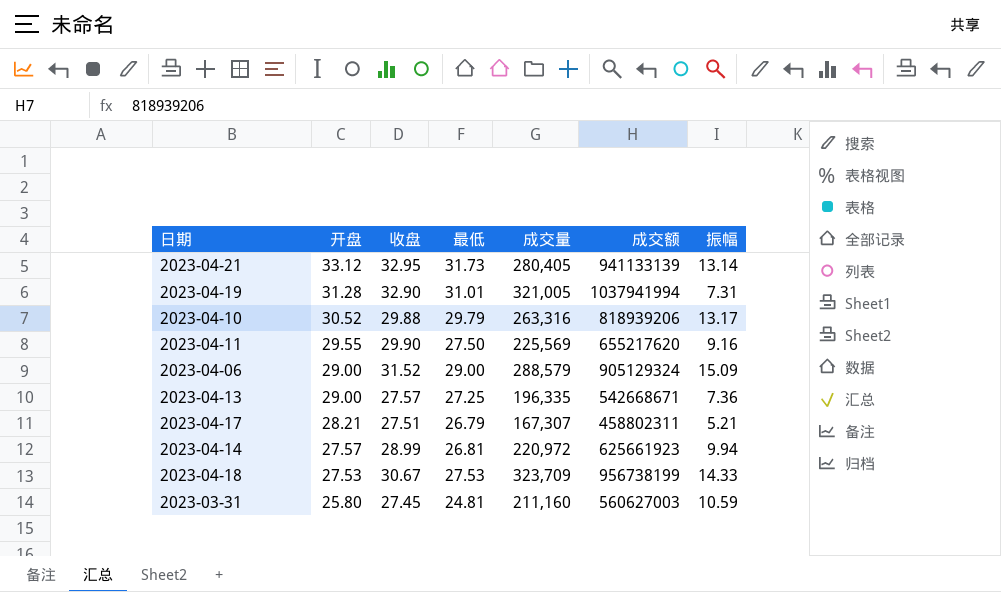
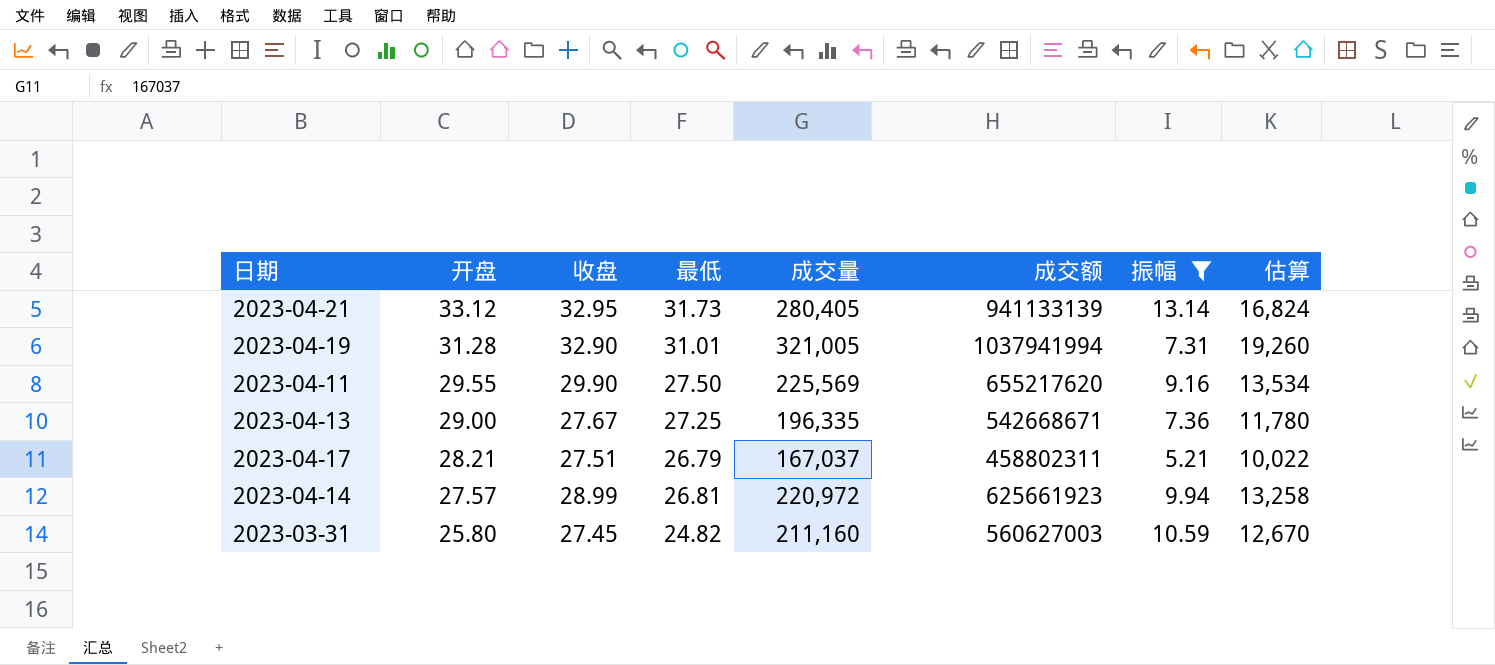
filter: none -> 振幅 <= 13.14
column 估算 | formula: none -> [成交量] * 0.06
2023-04-13 | 收盘: 27.57 -> 27.67
2023-04-17 | 成交量: 167,307 -> 167,037
2023-03-31 | 最低: 24.81 -> 24.82

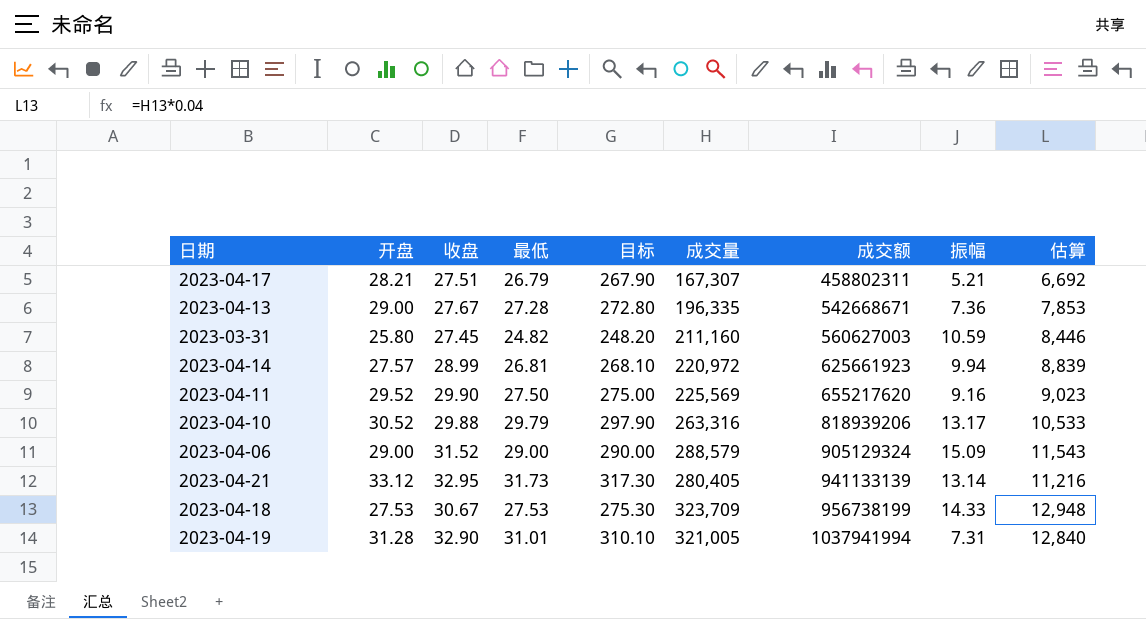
filter: 振幅 <= 13.14 -> none
row order: 开盘 descending -> 成交额 ascending
column 目标 | formula: none -> [最低] * 10
column 估算 | formula: [成交量] * 0.06 -> [成交量] * 0.04
2023-04-17 | 成交量: 167,037 -> 167,307
2023-04-13 | 最低: 27.25 -> 27.28
2023-04-11 | 开盘: 29.55 -> 29.52

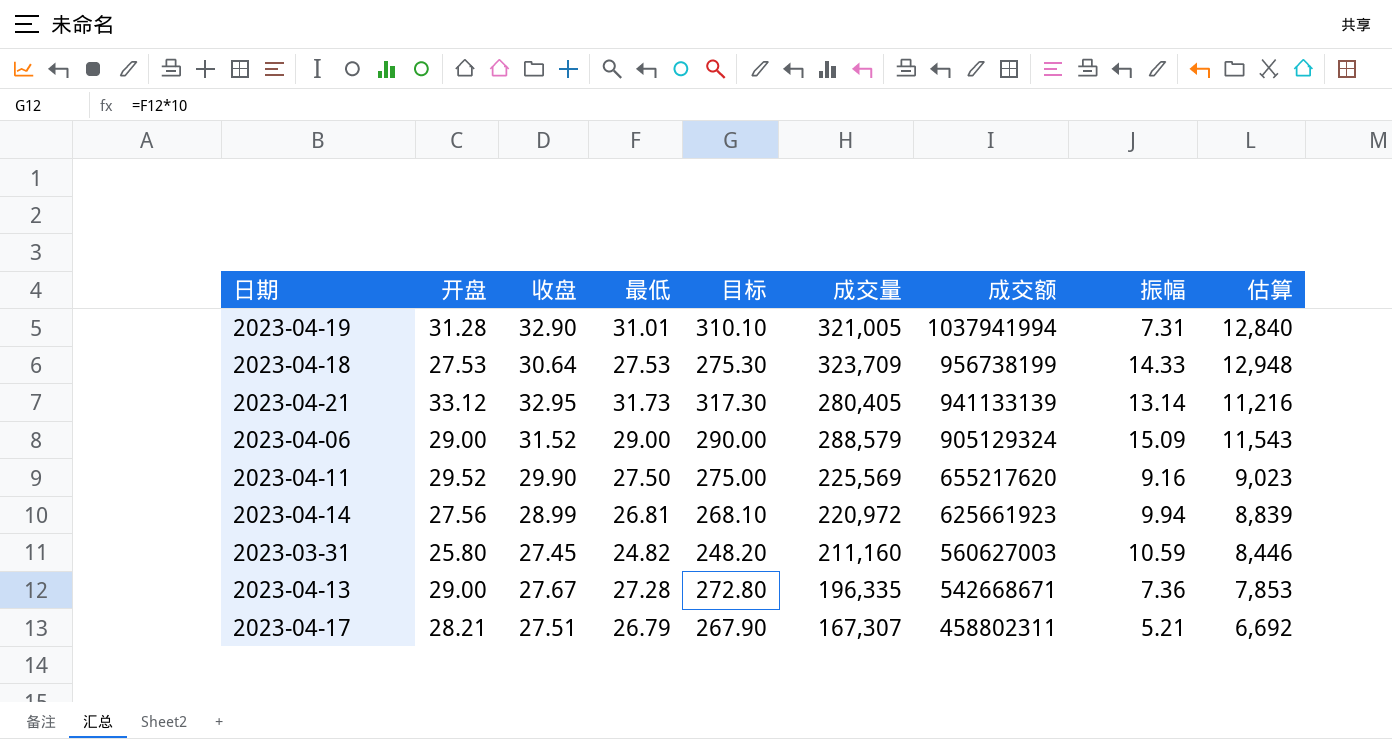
row order: 成交额 ascending -> 成交额 descending
row 2023-04-10: 30.52 | 29.88 | 29.79 | 297.90 | 263,316 | 818939206 | 13.17 | 10,533 -> none
2023-04-18 | 收盘: 30.67 -> 30.64
2023-04-14 | 开盘: 27.57 -> 27.56

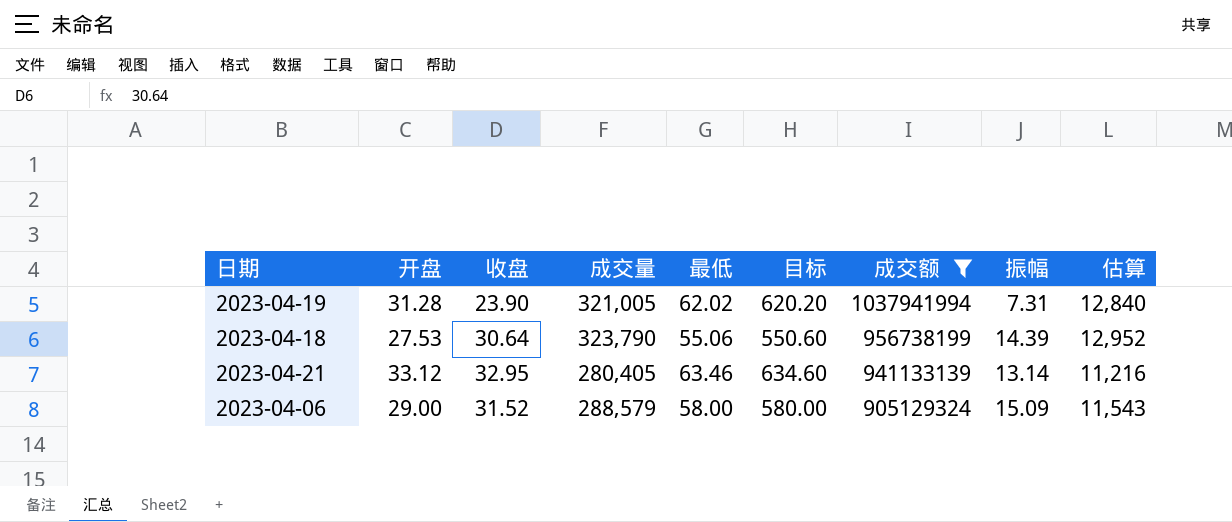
filter: none -> 成交额 >= 905129324
column 成交量 | position: 6 -> 4
2023-04-19 | 收盘: 32.90 -> 23.90
2023-04-19 | 最低: 31.01 -> 62.02
2023-04-19 | 目标: 310.10 -> 620.20
2023-04-18 | 成交量: 323,709 -> 323,790
2023-04-18 | 最低: 27.53 -> 55.06
2023-04-18 | 目标: 275.30 -> 550.60
2023-04-18 | 振幅: 14.33 -> 14.39
2023-04-18 | 估算: 12,948 -> 12,952
2023-04-21 | 最低: 31.73 -> 63.46
2023-04-21 | 目标: 317.30 -> 634.60
2023-04-06 | 最低: 29.00 -> 58.00
2023-04-06 | 目标: 290.00 -> 580.00

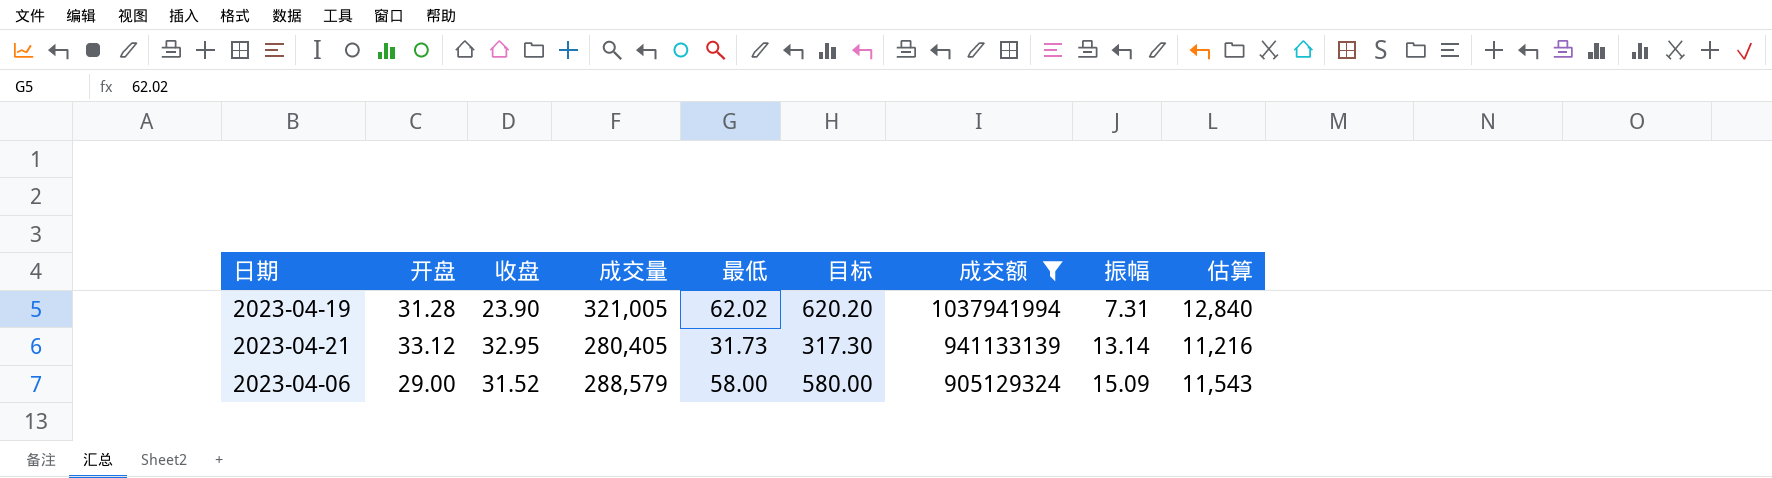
row 2023-04-18: 27.53 | 30.64 | 323,790 | 55.06 | 550.60 | 956738199 | 14.39 | 12,952 -> none
2023-04-21 | 最低: 63.46 -> 31.73
2023-04-21 | 目标: 634.60 -> 317.30

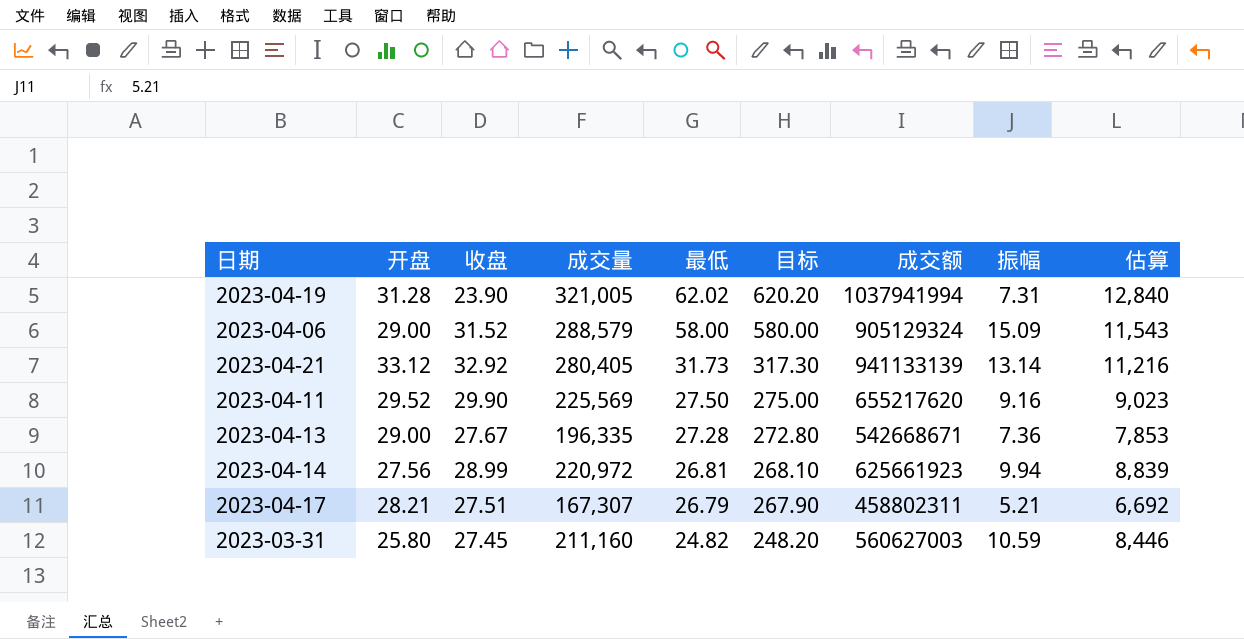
filter: 成交额 >= 905129324 -> none
row order: 成交额 descending -> 最低 descending
2023-04-21 | 收盘: 32.95 -> 32.92

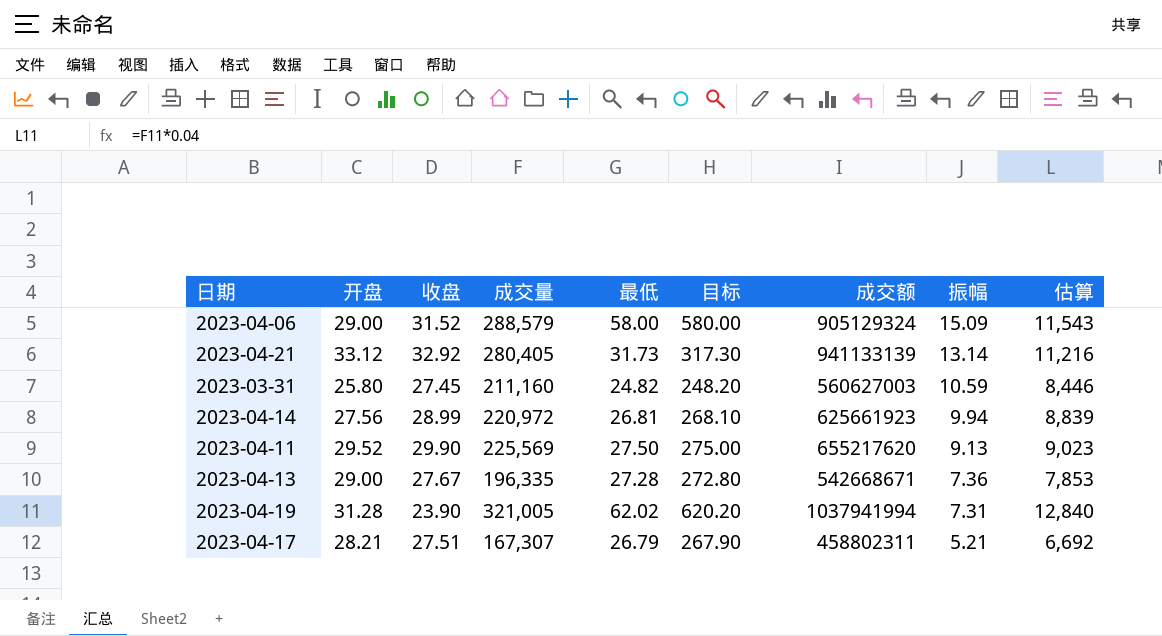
row order: 最低 descending -> 振幅 descending
2023-04-11 | 振幅: 9.16 -> 9.13

